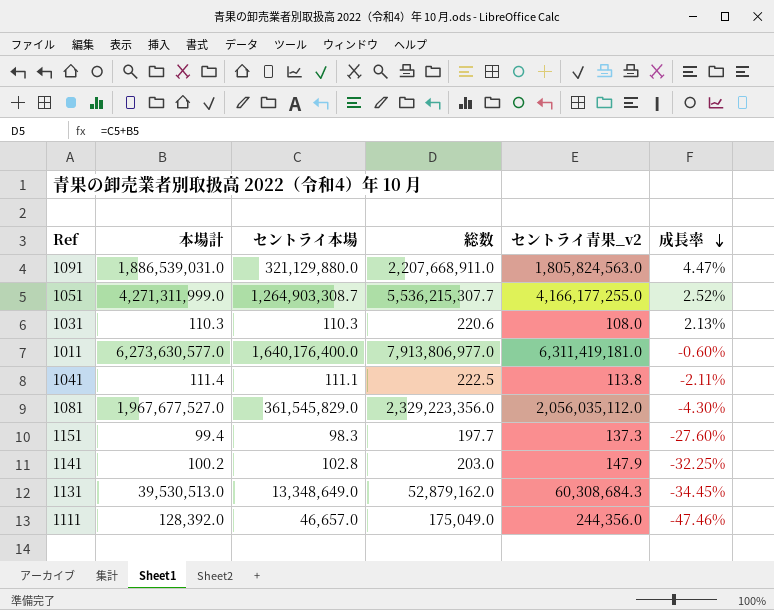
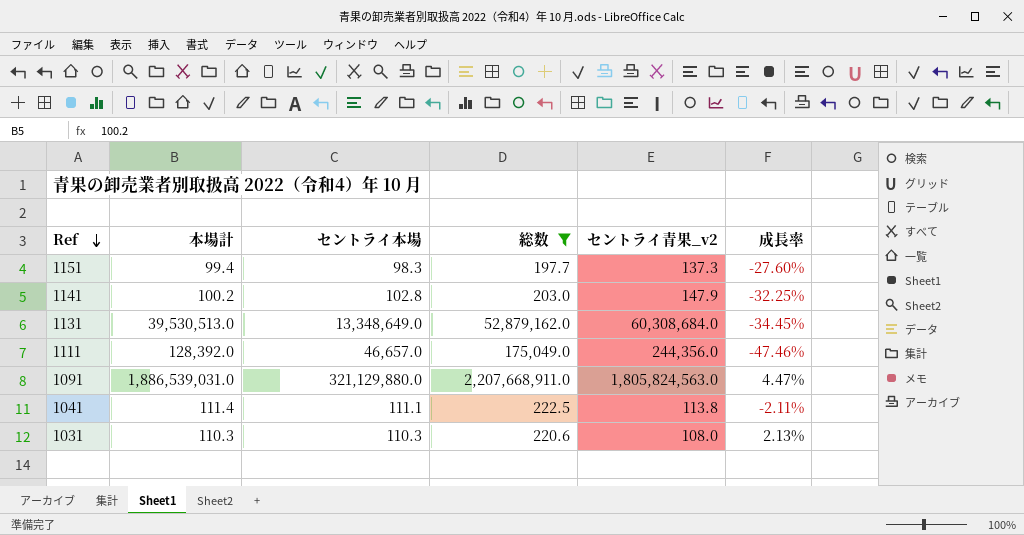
filter: none -> 総数 <= 2,207,668,911.0
row order: 成長率 descending -> Ref descending
1131 | セントライ青果_v2: 60,308,684.3 -> 60,308,684.0

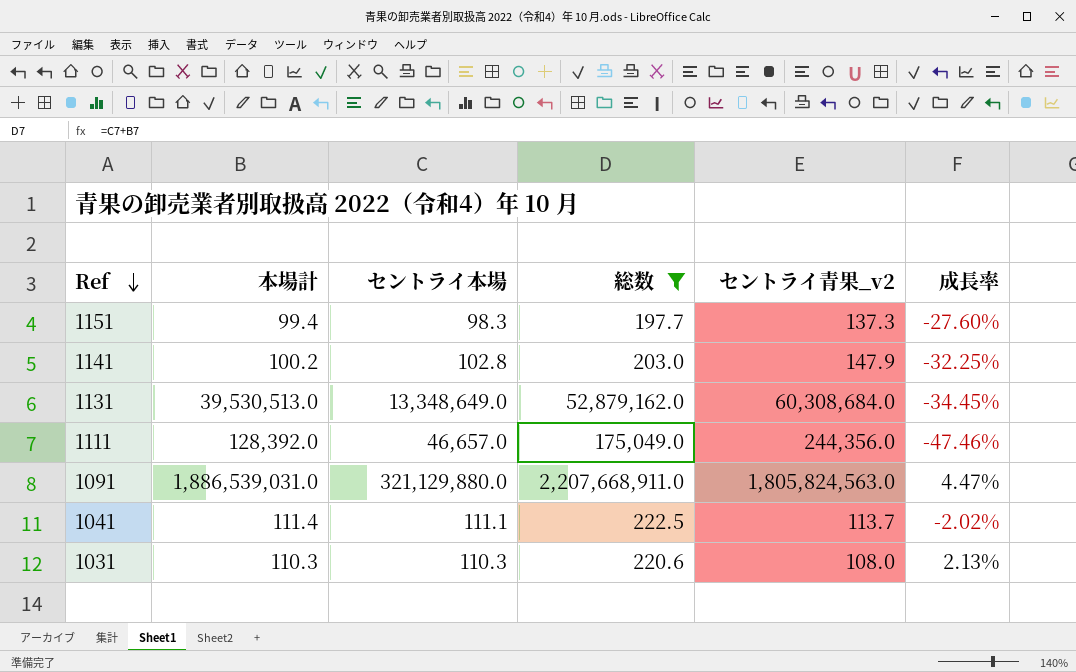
1041 | セントライ青果_v2: 113.8 -> 113.7
1041 | 成長率: -2.11% -> -2.02%

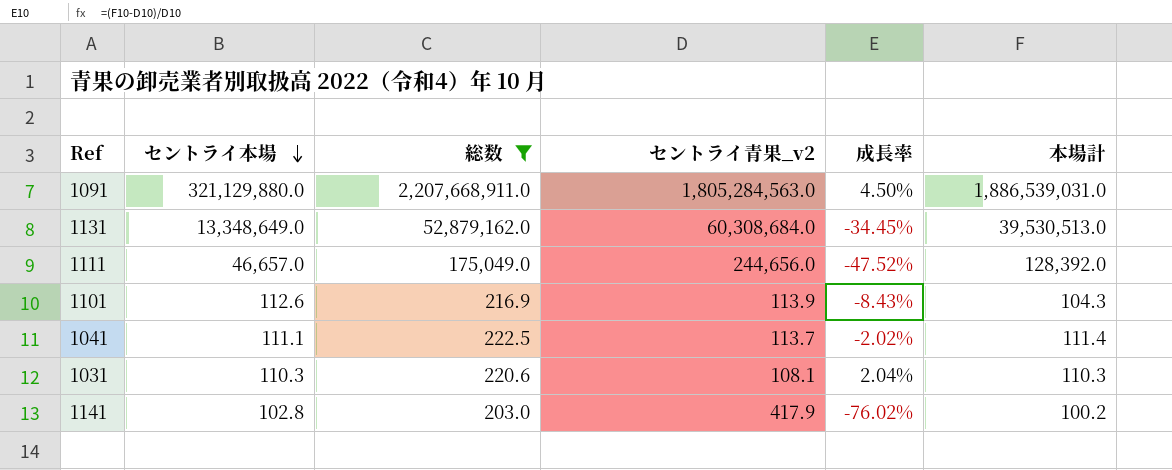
row order: Ref descending -> セントライ本場 descending
column 本場計 | position: 2 -> 6
row 1151: 99.4 | 98.3 | 197.7 | 137.3 | -27.60% -> none
1091 | セントライ青果_v2: 1,805,824,563.0 -> 1,805,284,563.0
1091 | 成長率: 4.47% -> 4.50%
1111 | セントライ青果_v2: 244,356.0 -> 244,656.0
1111 | 成長率: -47.46% -> -47.52%
row 1101: none -> 112.6 | 216.9 | 113.9 | -8.43% | 104.3
1031 | セントライ青果_v2: 108.0 -> 108.1
1031 | 成長率: 2.13% -> 2.04%
1141 | セントライ青果_v2: 147.9 -> 417.9
1141 | 成長率: -32.25% -> -76.02%

